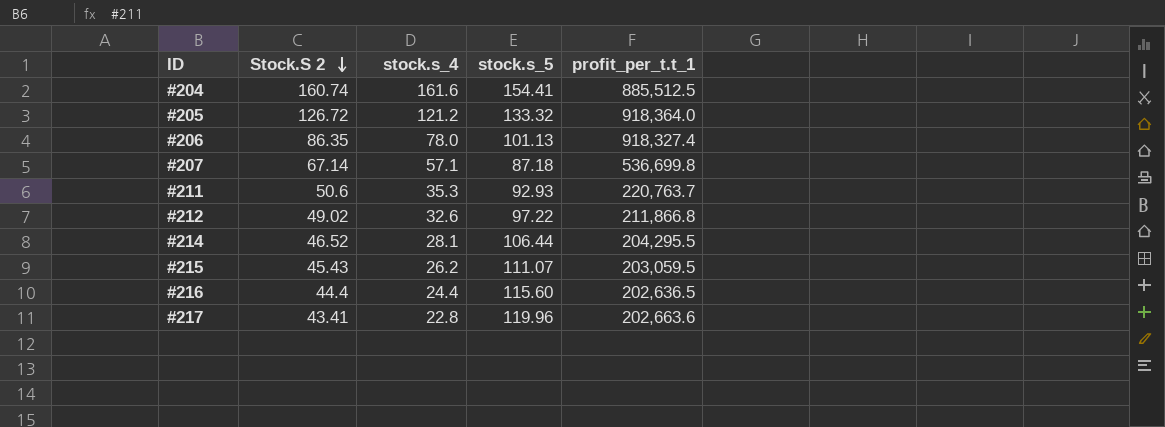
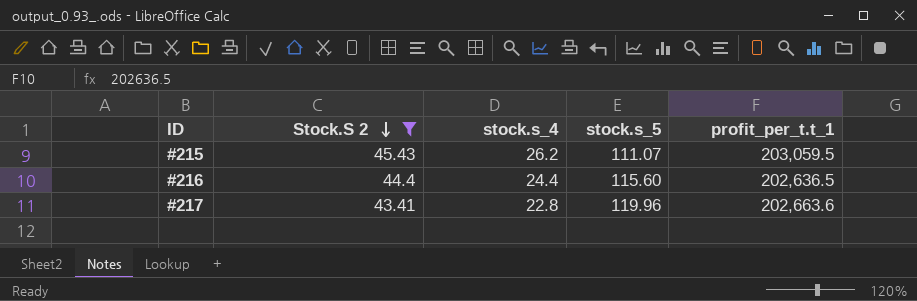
filter: none -> Stock.S 2 <= 45.43

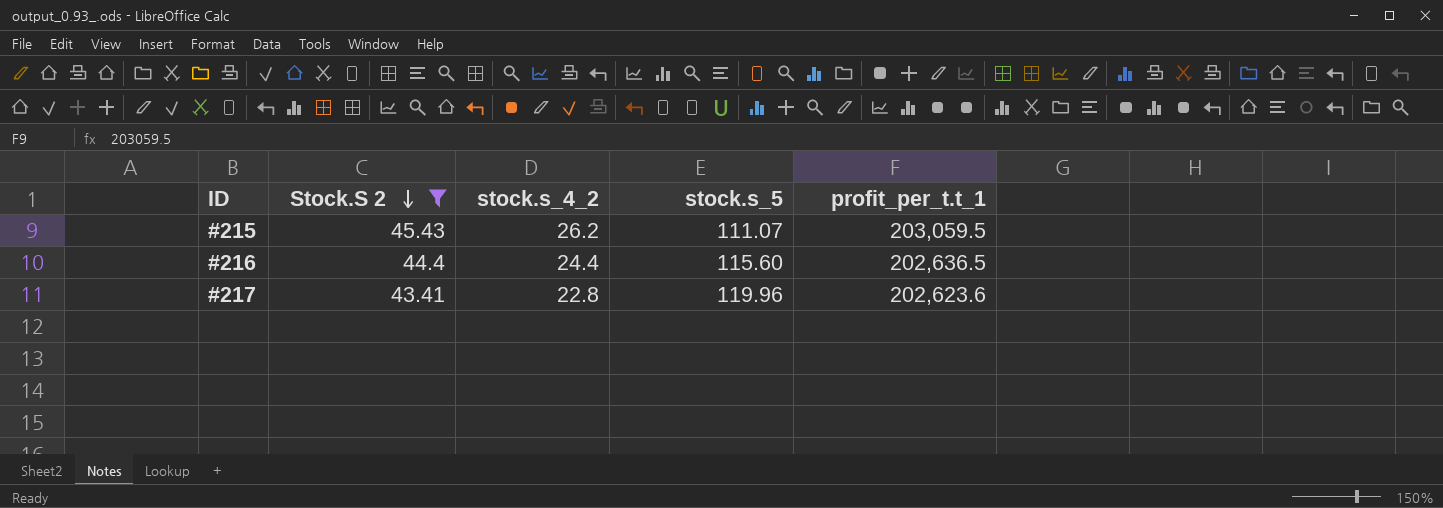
column name: stock.s_4 -> stock.s_4_2
#217 | profit_per_t.t_1: 202,663.6 -> 202,623.6

